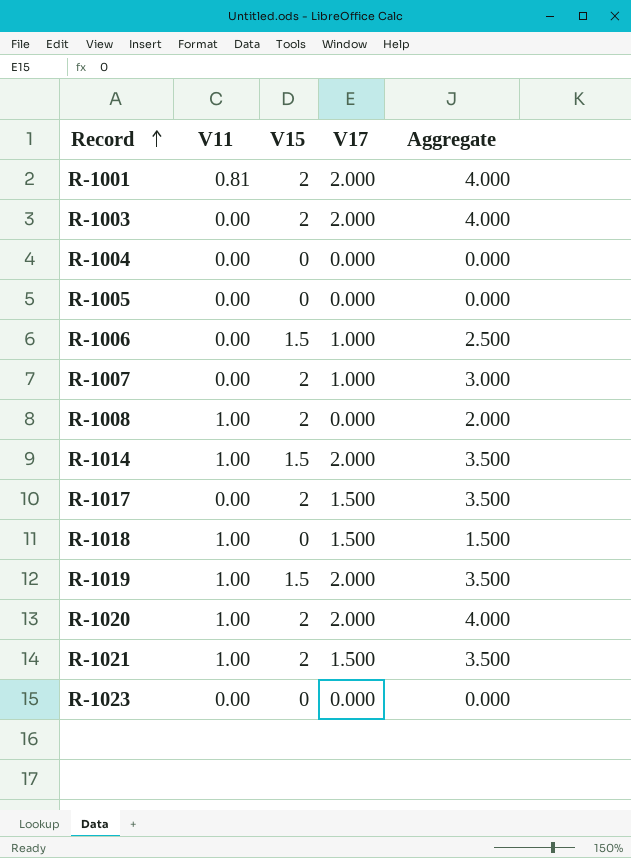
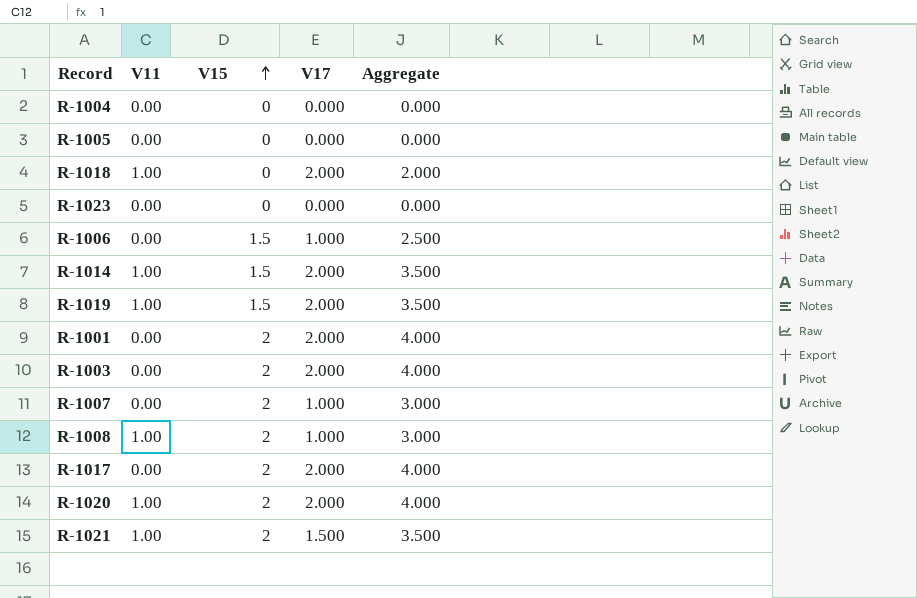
row order: Record ascending -> V15 ascending
R-1018 | V17: 1.500 -> 2.000
R-1018 | Aggregate: 1.500 -> 2.000
R-1001 | V11: 0.81 -> 0.00
R-1008 | V17: 0.000 -> 1.000
R-1008 | Aggregate: 2.000 -> 3.000
R-1017 | V17: 1.500 -> 2.000
R-1017 | Aggregate: 3.500 -> 4.000

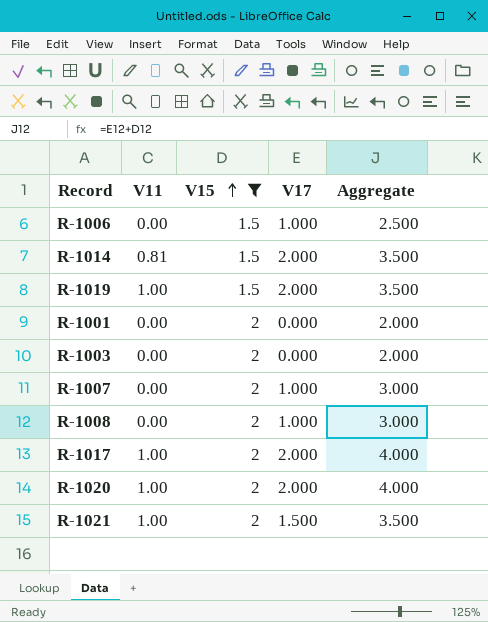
filter: none -> V15 != 0
R-1014 | V11: 1.00 -> 0.81
R-1001 | V17: 2.000 -> 0.000
R-1001 | Aggregate: 4.000 -> 2.000
R-1003 | V17: 2.000 -> 0.000
R-1003 | Aggregate: 4.000 -> 2.000
R-1008 | V11: 1.00 -> 0.00
R-1017 | V11: 0.00 -> 1.00

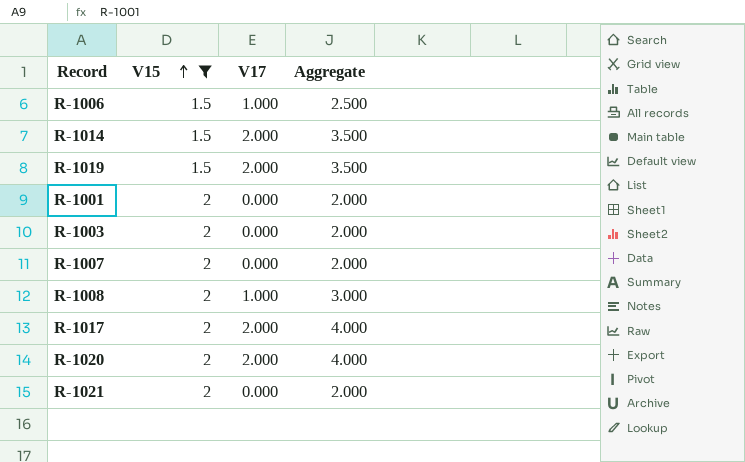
column V11 | position: 2 -> none
R-1007 | V17: 1.000 -> 0.000
R-1007 | Aggregate: 3.000 -> 2.000
R-1021 | V17: 1.500 -> 0.000
R-1021 | Aggregate: 3.500 -> 2.000

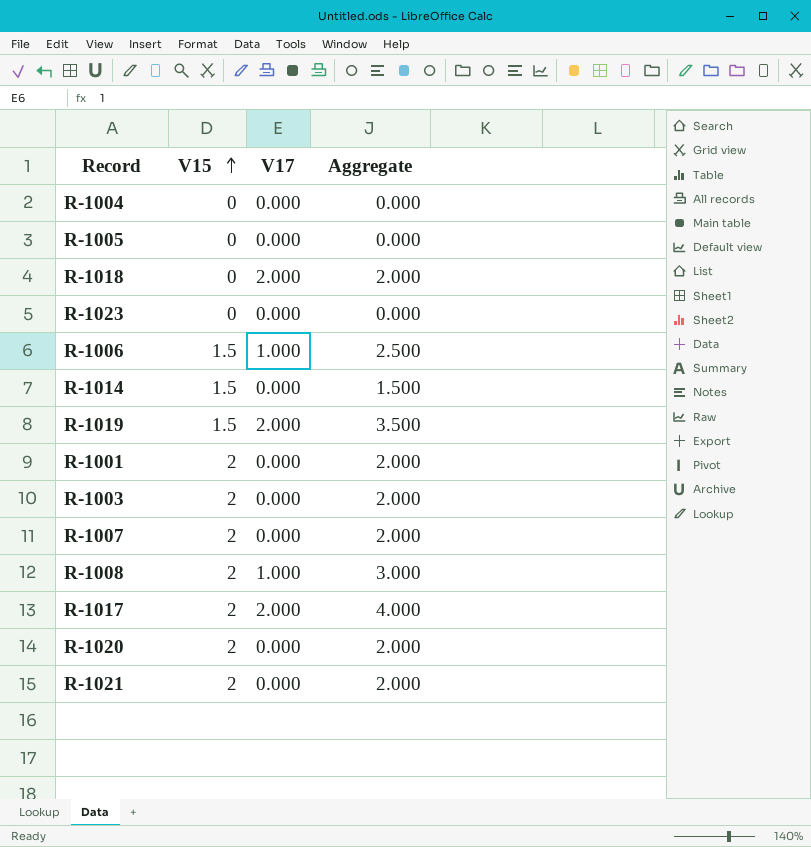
filter: V15 != 0 -> none
R-1014 | V17: 2.000 -> 0.000
R-1014 | Aggregate: 3.500 -> 1.500
R-1020 | V17: 2.000 -> 0.000
R-1020 | Aggregate: 4.000 -> 2.000

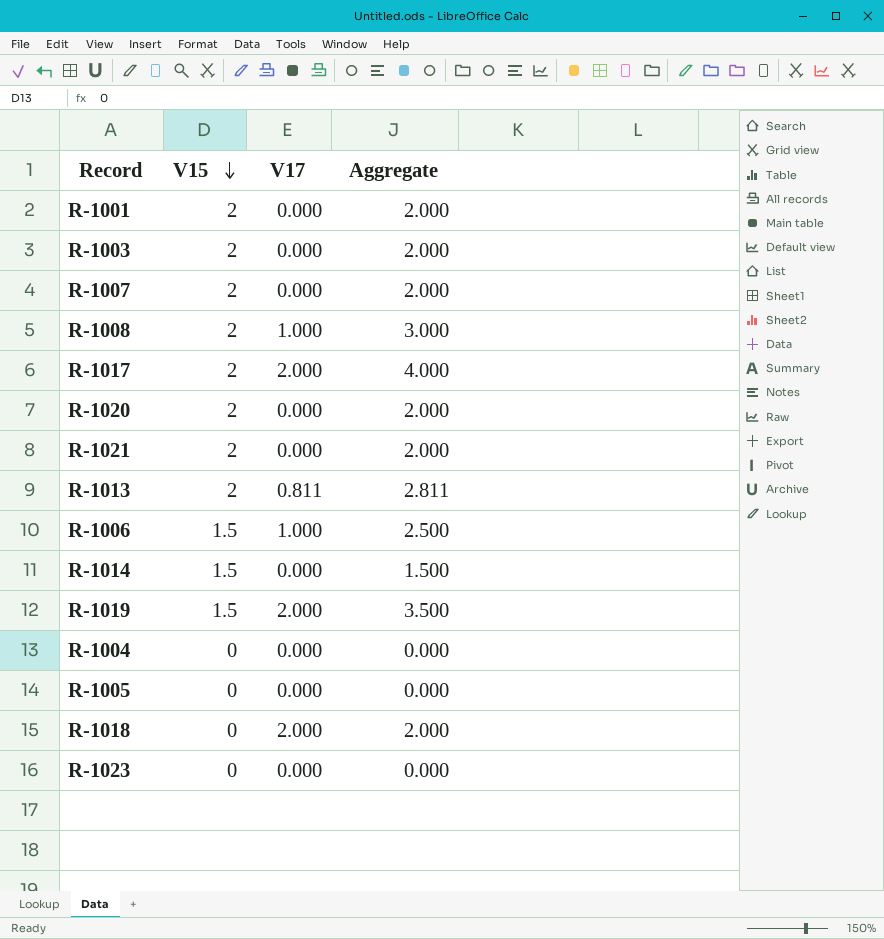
row order: V15 ascending -> V15 descending
row R-1013: none -> 2 | 0.811 | 2.811

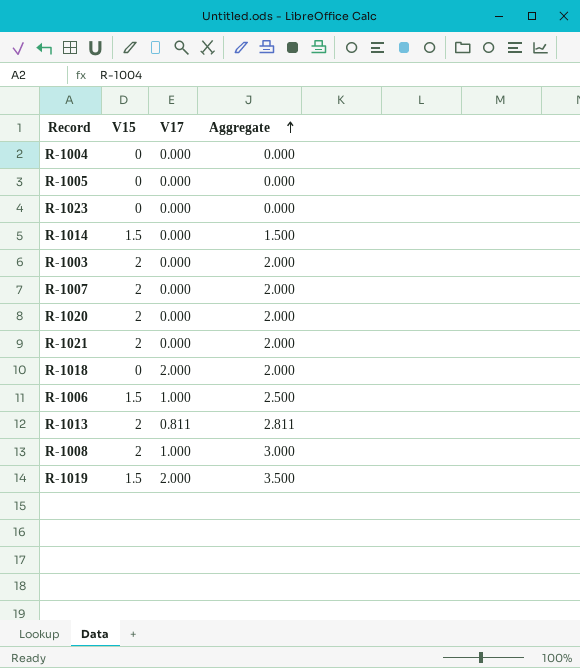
row order: V15 descending -> Aggregate ascending
row R-1001: 2 | 0.000 | 2.000 -> none
row R-1017: 2 | 2.000 | 4.000 -> none

